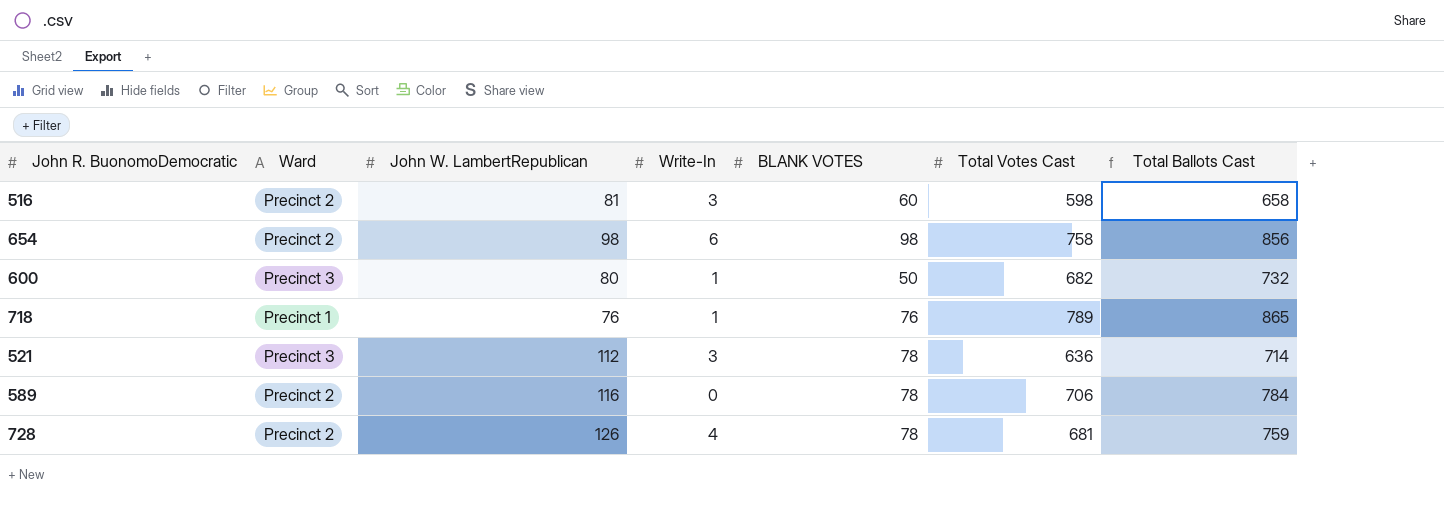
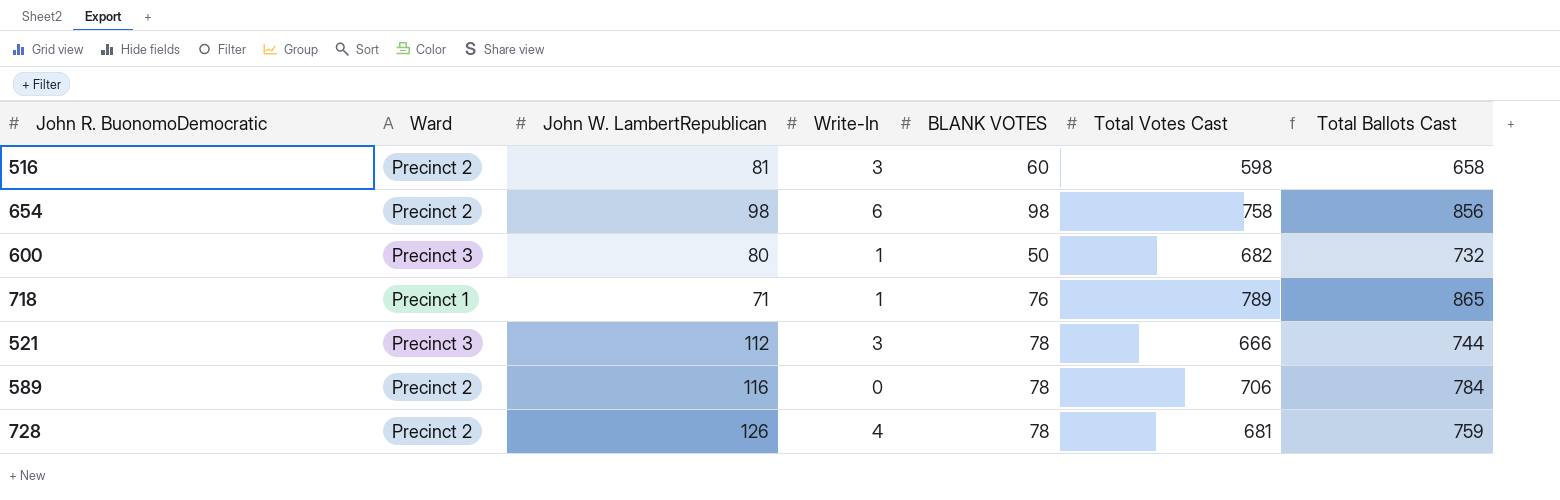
718 | John W. LambertRepublican: 76 -> 71
521 | Total Votes Cast: 636 -> 666
521 | Total Ballots Cast: 714 -> 744

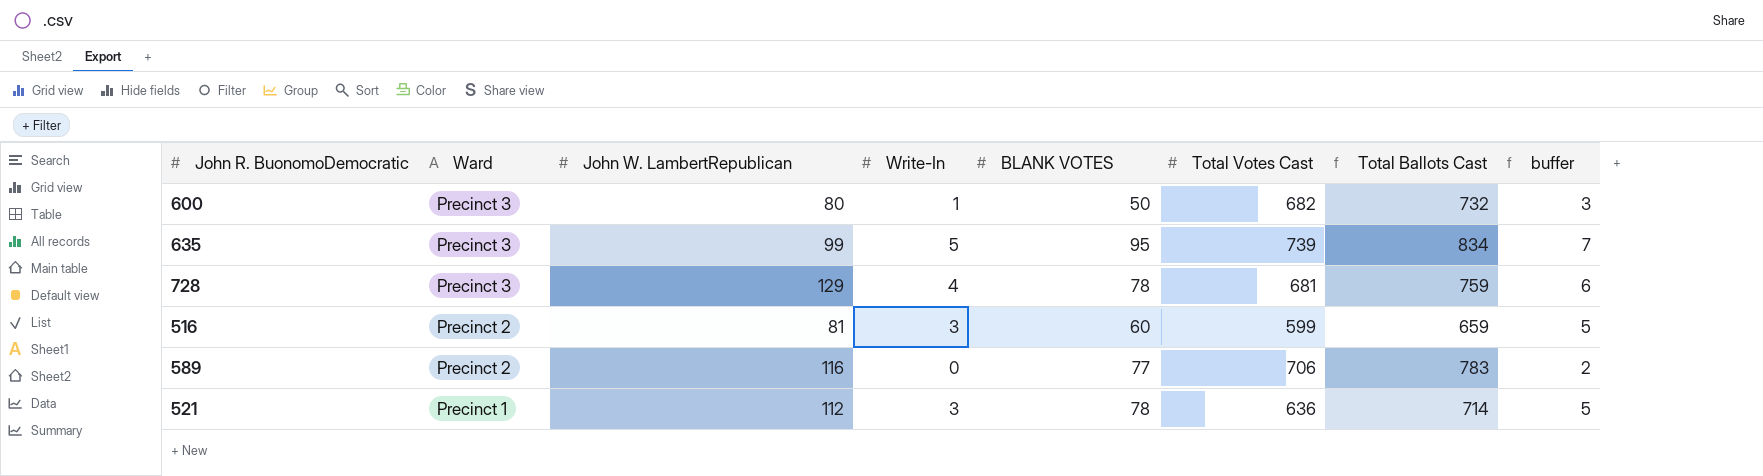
row order: none -> Ward descending
column buffer | formula: none -> [Write-In] + 2
row 654: Precinct 2 | 98 | 6 | 98 | 758 | 856 -> none
row 718: Precinct 1 | 71 | 1 | 76 | 789 | 865 -> none
row 635: none -> Precinct 3 | 99 | 5 | 95 | 739 | 834 | 7
728 | Ward: Precinct 2 -> Precinct 3
728 | John W. LambertRepublican: 126 -> 129
516 | Total Votes Cast: 598 -> 599
516 | Total Ballots Cast: 658 -> 659
589 | BLANK VOTES: 78 -> 77
589 | Total Ballots Cast: 784 -> 783
521 | Ward: Precinct 3 -> Precinct 1
521 | Total Votes Cast: 666 -> 636
521 | Total Ballots Cast: 744 -> 714

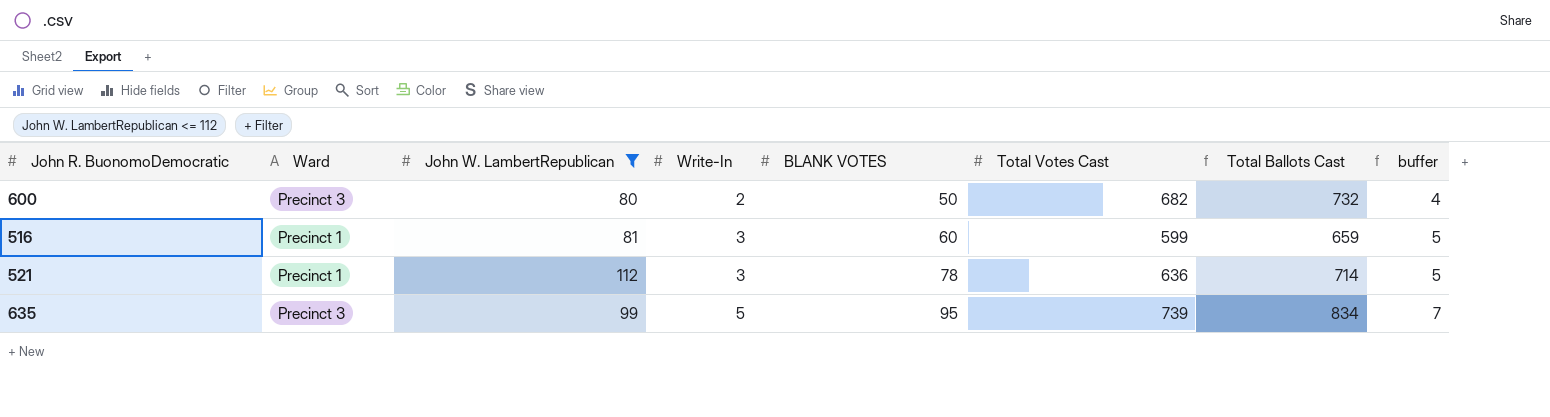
filter: none -> John W. LambertRepublican <= 112
row order: Ward descending -> Write-In ascending
600 | Write-In: 1 -> 2
600 | buffer: 3 -> 4
516 | Ward: Precinct 2 -> Precinct 1

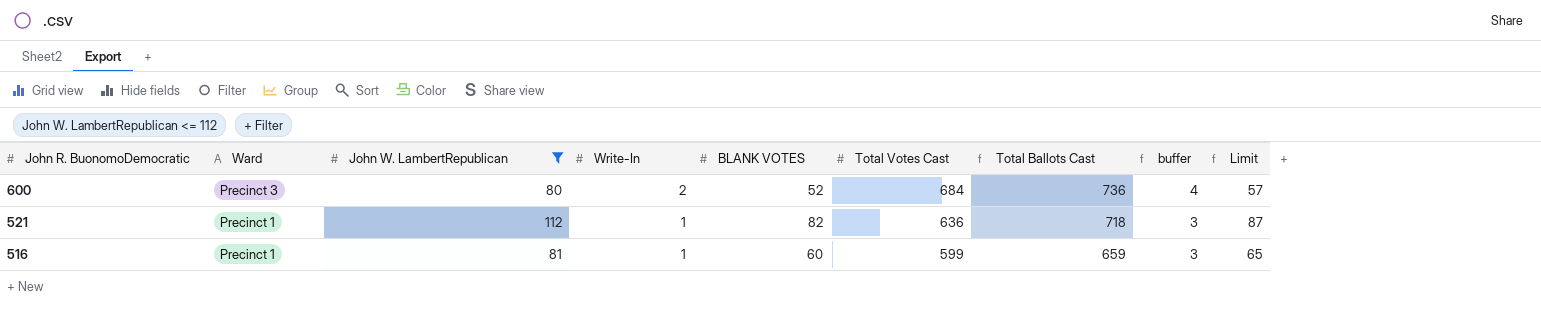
row order: Write-In ascending -> John R. BuonomoDemocratic descending
column Limit | formula: none -> [BLANK VOTES] + 5
row 635: Precinct 3 | 99 | 5 | 95 | 739 | 834 | 7 -> none
600 | BLANK VOTES: 50 -> 52
600 | Total Votes Cast: 682 -> 684
600 | Total Ballots Cast: 732 -> 736
521 | Write-In: 3 -> 1
521 | BLANK VOTES: 78 -> 82
521 | Total Ballots Cast: 714 -> 718
521 | buffer: 5 -> 3
516 | Write-In: 3 -> 1
516 | buffer: 5 -> 3

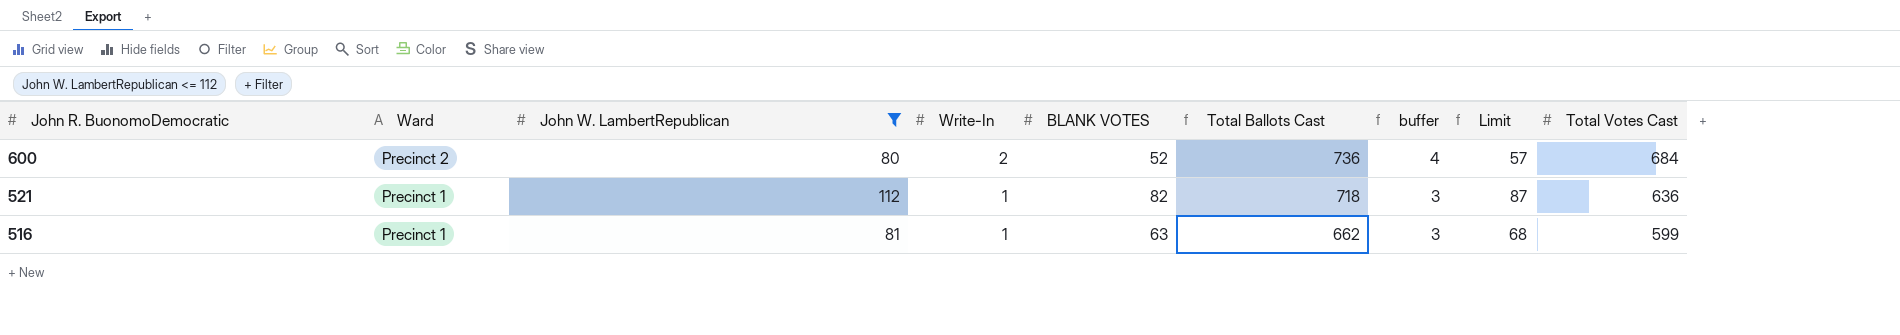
column Total Votes Cast | position: 6 -> 9
600 | Ward: Precinct 3 -> Precinct 2
516 | BLANK VOTES: 60 -> 63
516 | Total Ballots Cast: 659 -> 662
516 | Limit: 65 -> 68

